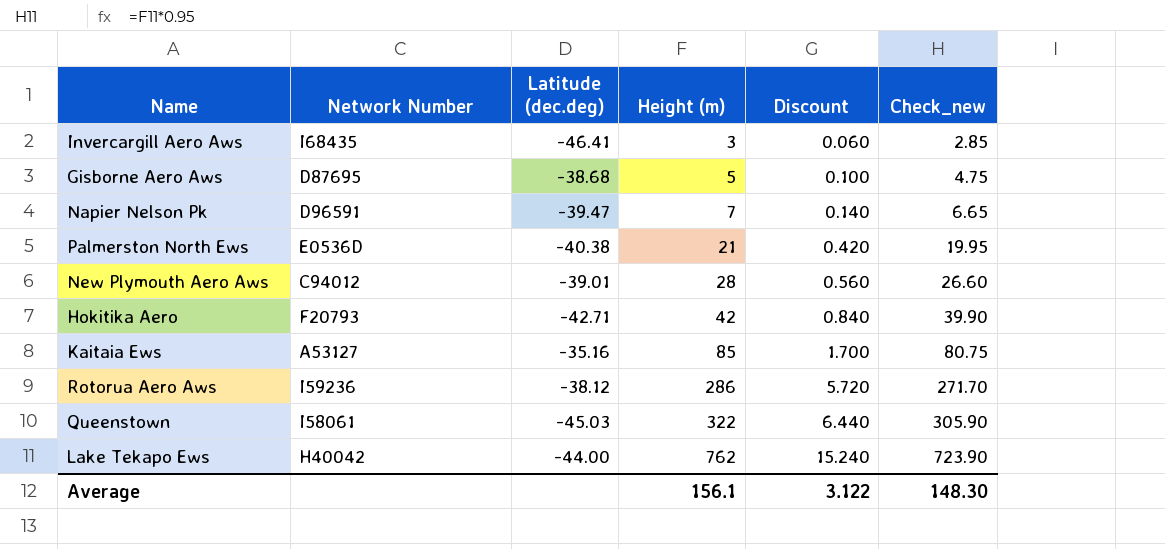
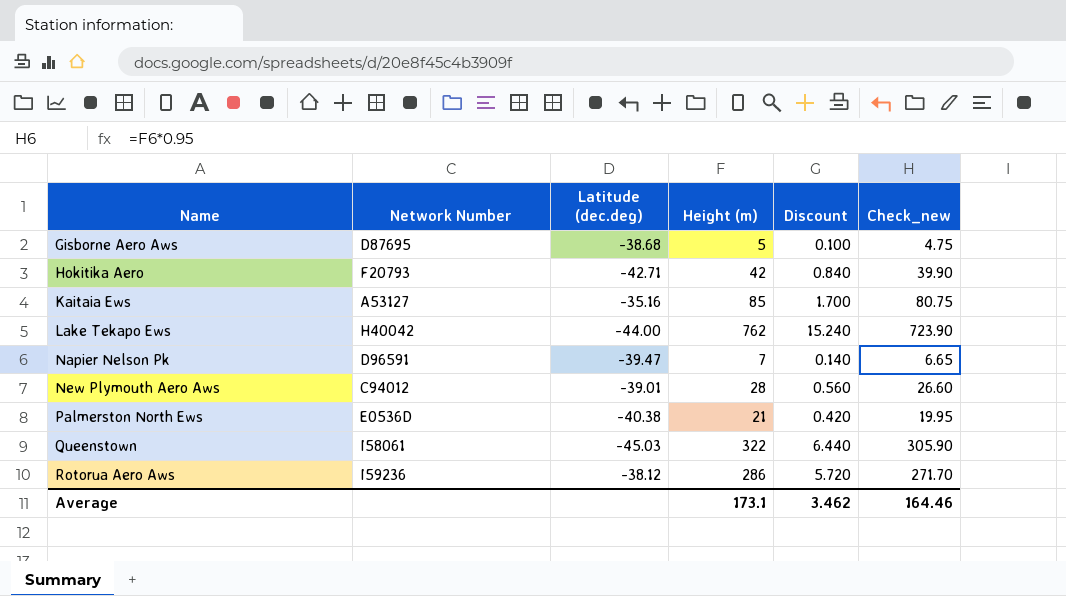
row order: Height (m) ascending -> Name ascending
row Invercargill Aero Aws: I68435 | -46.41 | 3 | 0.060 | 2.85 -> none
Average | Height (m): 156.1 -> 173.1
Average | Discount: 3.122 -> 3.462
Average | Check_new: 148.30 -> 164.46

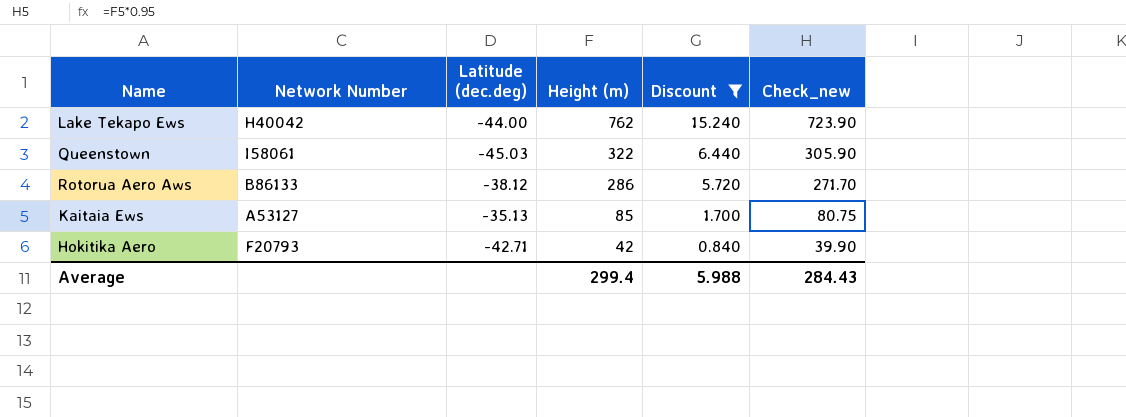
filter: none -> Discount >= 0.840
row order: Name ascending -> Height (m) descending
Rotorua Aero Aws | Network Number: I59236 -> B86133
Kaitaia Ews | Latitude (dec.deg): -35.16 -> -35.13
Average | Height (m): 173.1 -> 299.4
Average | Discount: 3.462 -> 5.988
Average | Check_new: 164.46 -> 284.43

